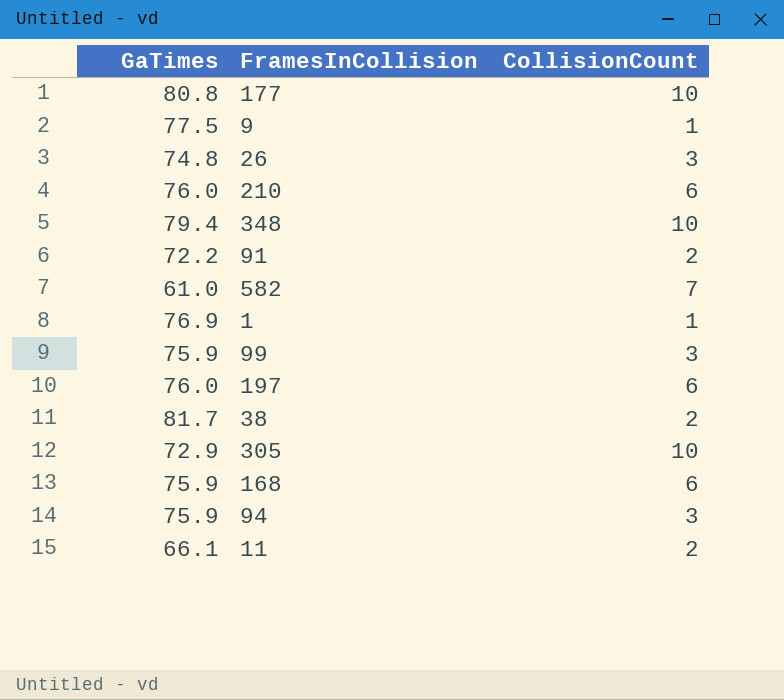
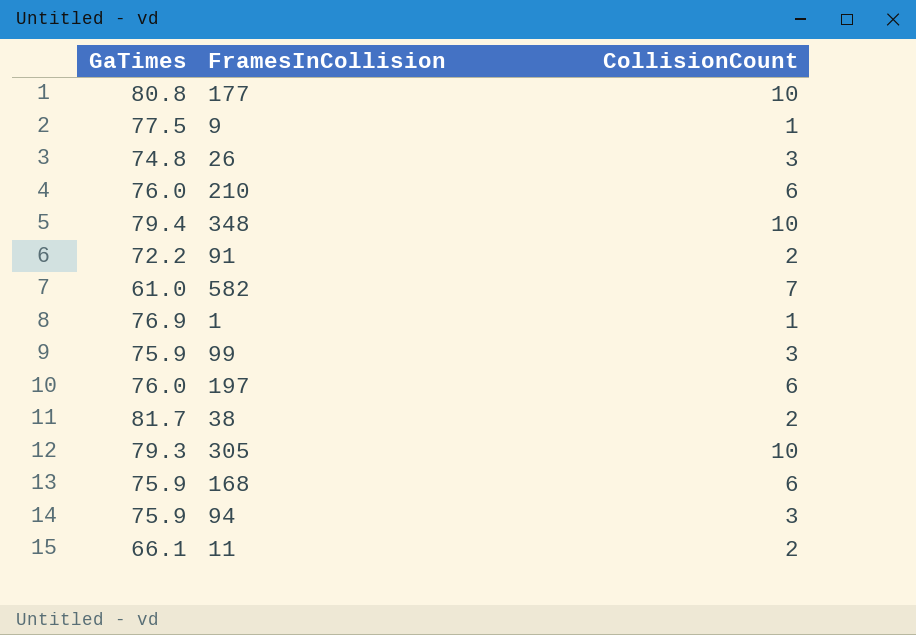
305 | GaTimes: 72.9 -> 79.3

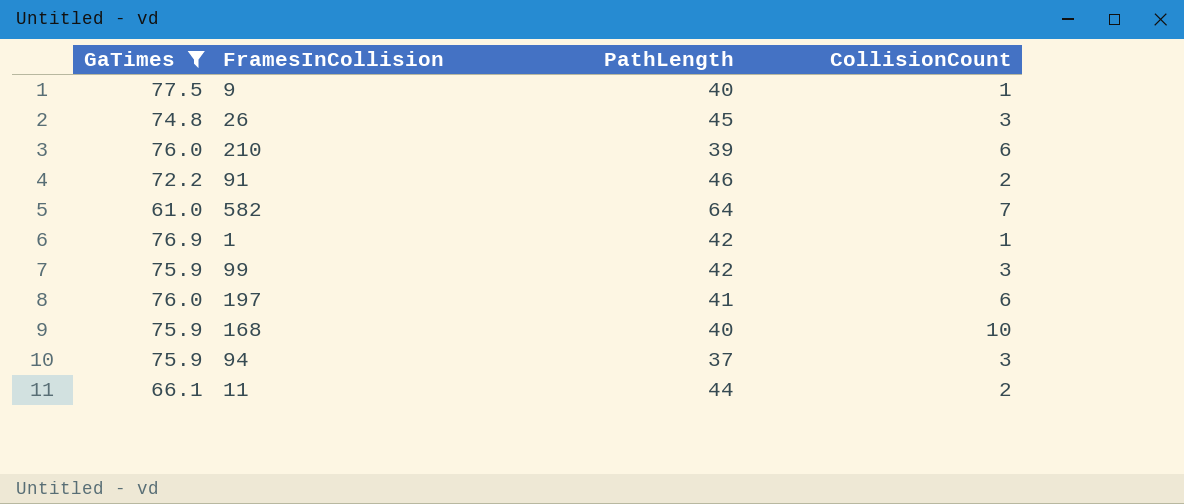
filter: none -> GaTimes <= 77.5
column PathLength | position: none -> 3
168 | CollisionCount: 6 -> 10

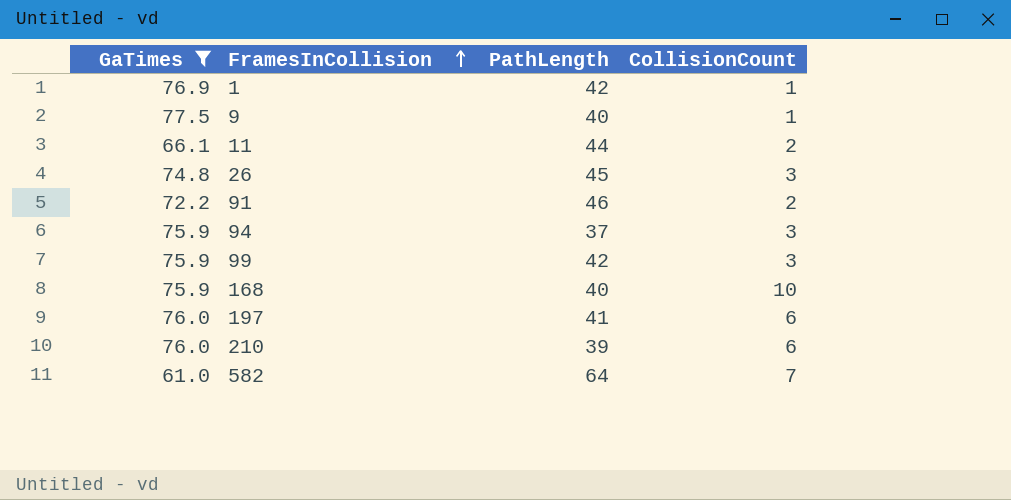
row order: none -> FramesInCollision ascending

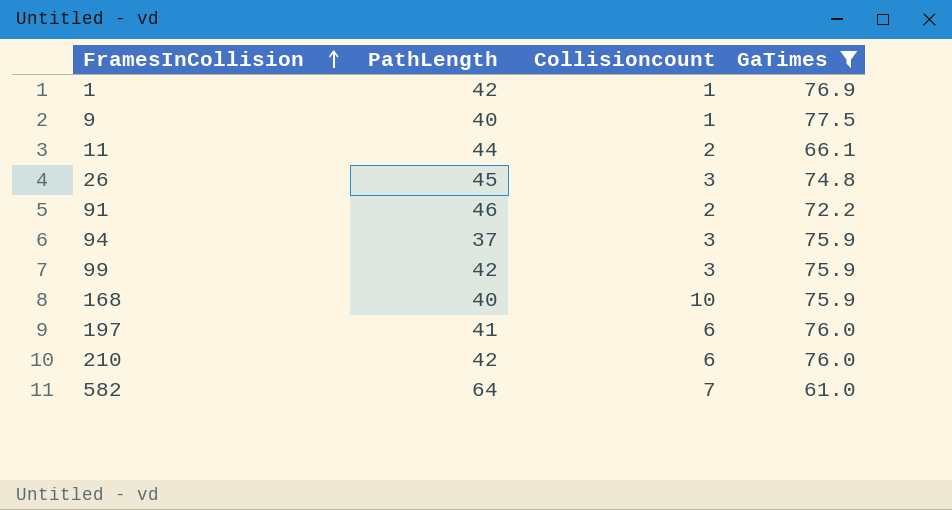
column name: CollisionCount -> Collisioncount
column GaTimes | position: 1 -> 4
210 | PathLength: 39 -> 42

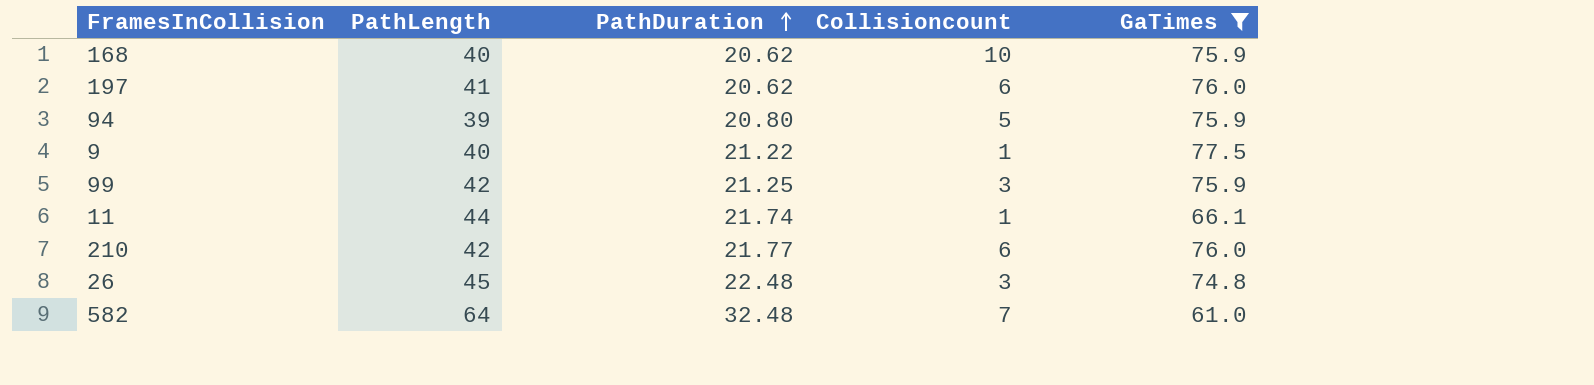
row order: FramesInCollision ascending -> PathDuration ascending
column PathDuration | position: none -> 3
row 1: 42 | 1 | 76.9 -> none
row 91: 46 | 2 | 72.2 -> none
94 | PathLength: 37 -> 39
94 | Collisioncount: 3 -> 5
11 | Collisioncount: 2 -> 1

